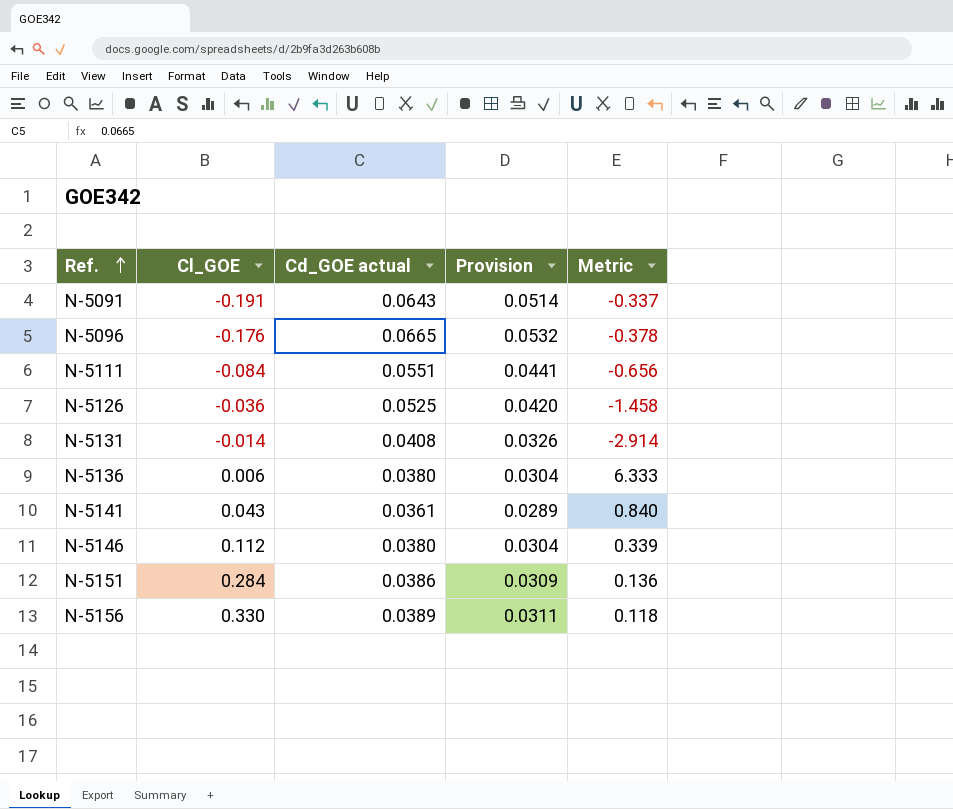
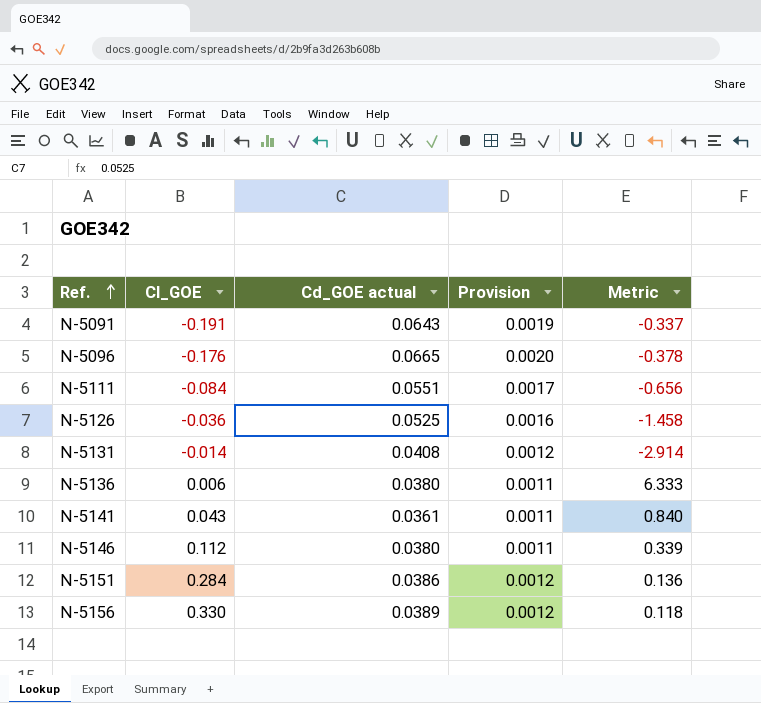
column Provision | formula: [Cd_GOE actual] * 0.8 -> [Cd_GOE actual] * 0.03

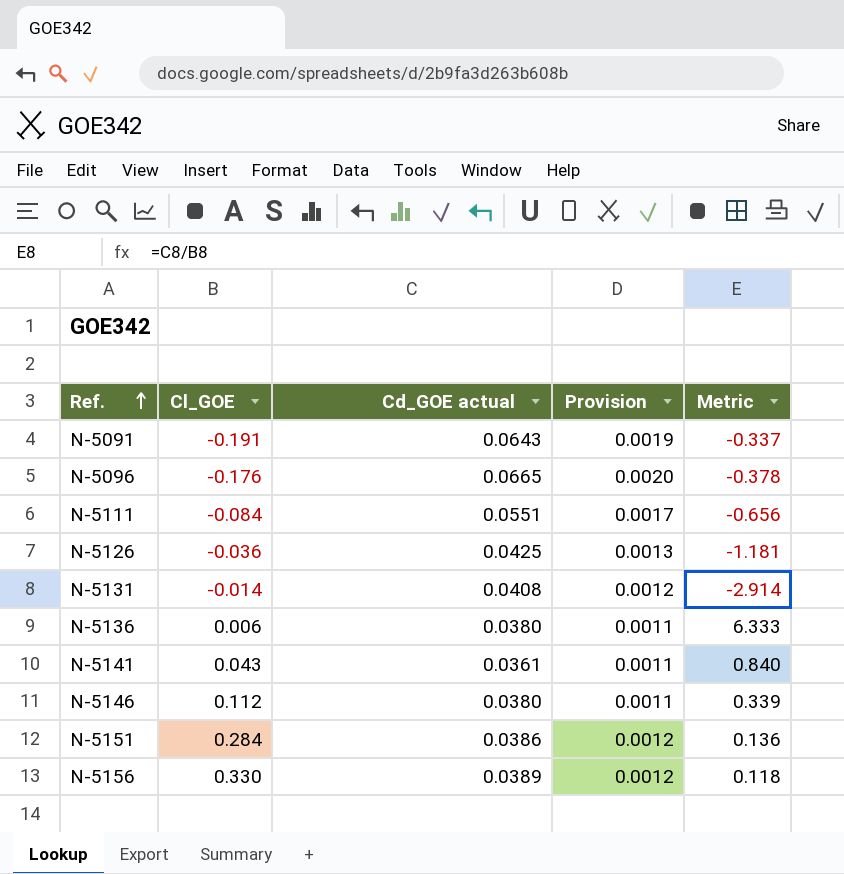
N-5126 | Cd_GOE actual: 0.0525 -> 0.0425
N-5126 | Provision: 0.0016 -> 0.0013
N-5126 | Metric: -1.458 -> -1.181

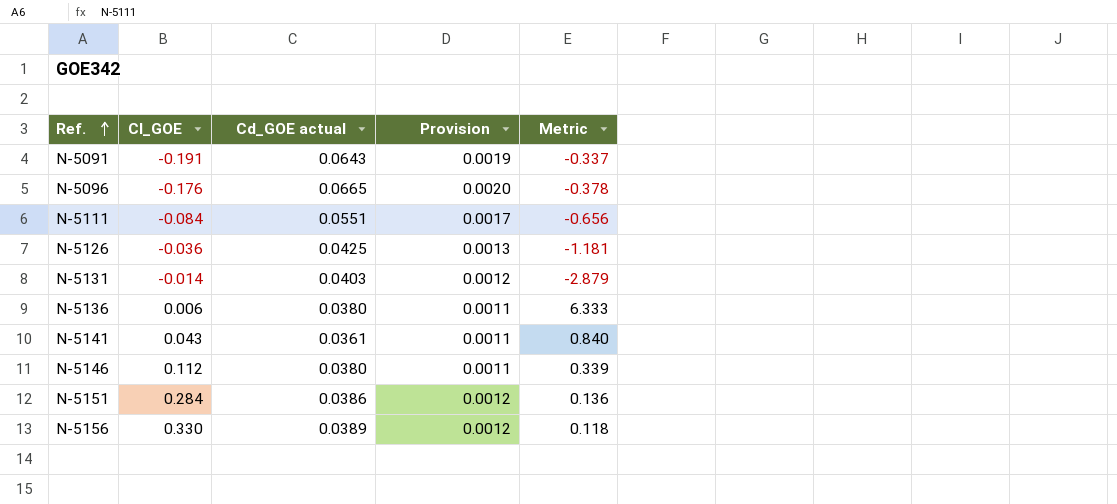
N-5131 | Cd_GOE actual: 0.0408 -> 0.0403
N-5131 | Metric: -2.914 -> -2.879

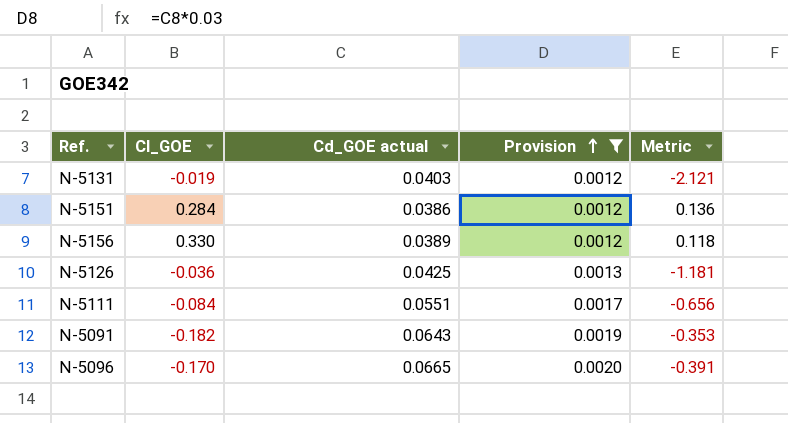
filter: none -> Provision != 0.0011
row order: Ref. ascending -> Provision ascending
N-5131 | Cl_GOE: -0.014 -> -0.019
N-5131 | Metric: -2.879 -> -2.121
N-5091 | Cl_GOE: -0.191 -> -0.182
N-5091 | Metric: -0.337 -> -0.353
N-5096 | Cl_GOE: -0.176 -> -0.170
N-5096 | Metric: -0.378 -> -0.391

